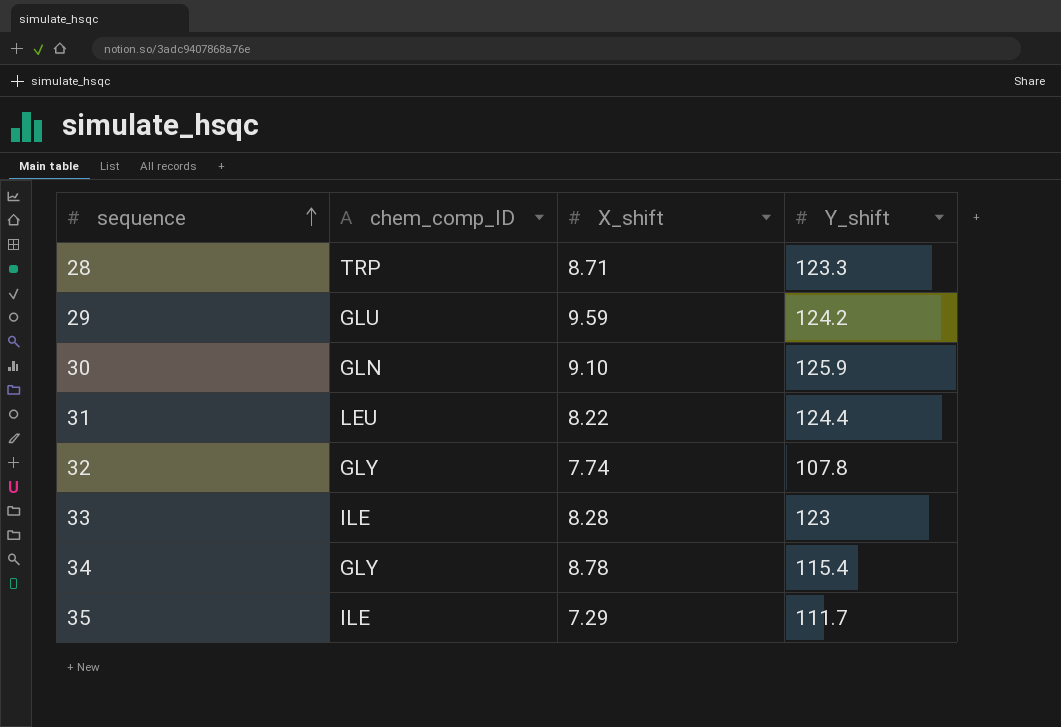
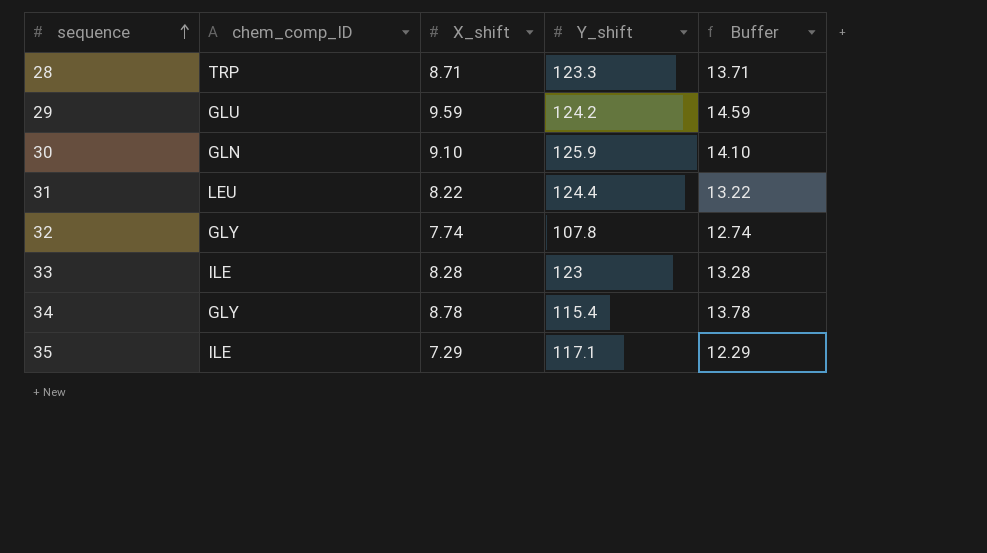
column Buffer | formula: none -> [X_shift] + 5
35 | Y_shift: 111.7 -> 117.1

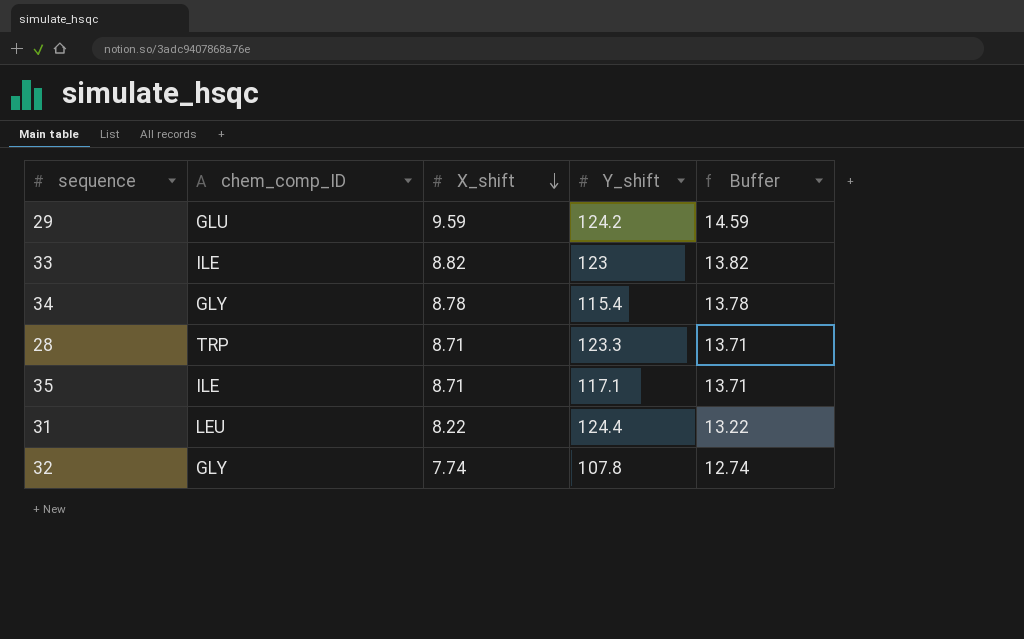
row order: sequence ascending -> X_shift descending
row 30: GLN | 9.10 | 125.9 | 14.10 -> none
33 | X_shift: 8.28 -> 8.82
33 | Buffer: 13.28 -> 13.82
35 | X_shift: 7.29 -> 8.71
35 | Buffer: 12.29 -> 13.71

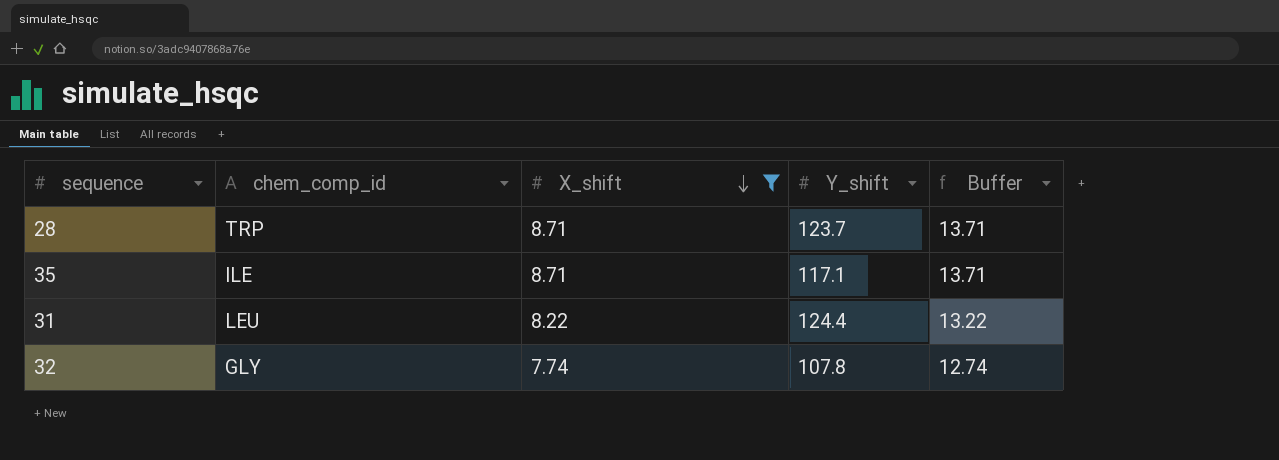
filter: none -> X_shift <= 8.71
column name: chem_comp_ID -> chem_comp_id
28 | Y_shift: 123.3 -> 123.7

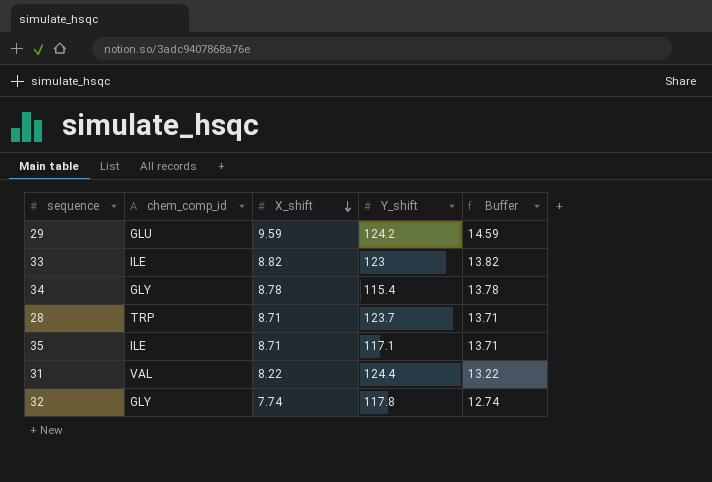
filter: X_shift <= 8.71 -> none
31 | chem_comp_id: LEU -> VAL
32 | Y_shift: 107.8 -> 117.8

